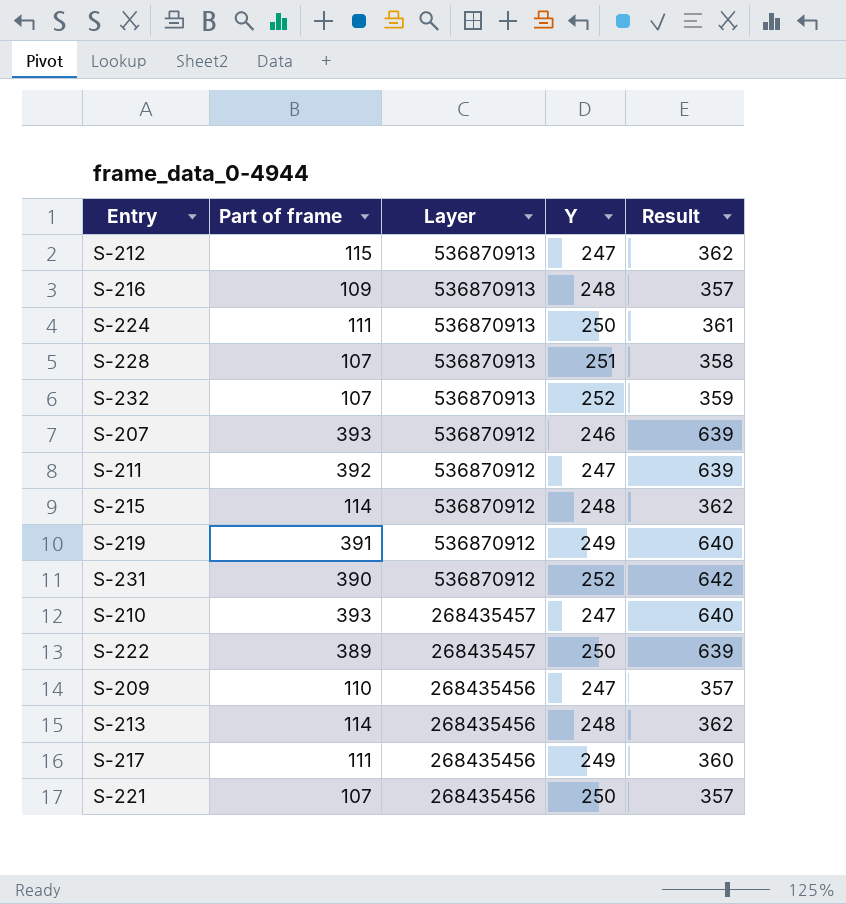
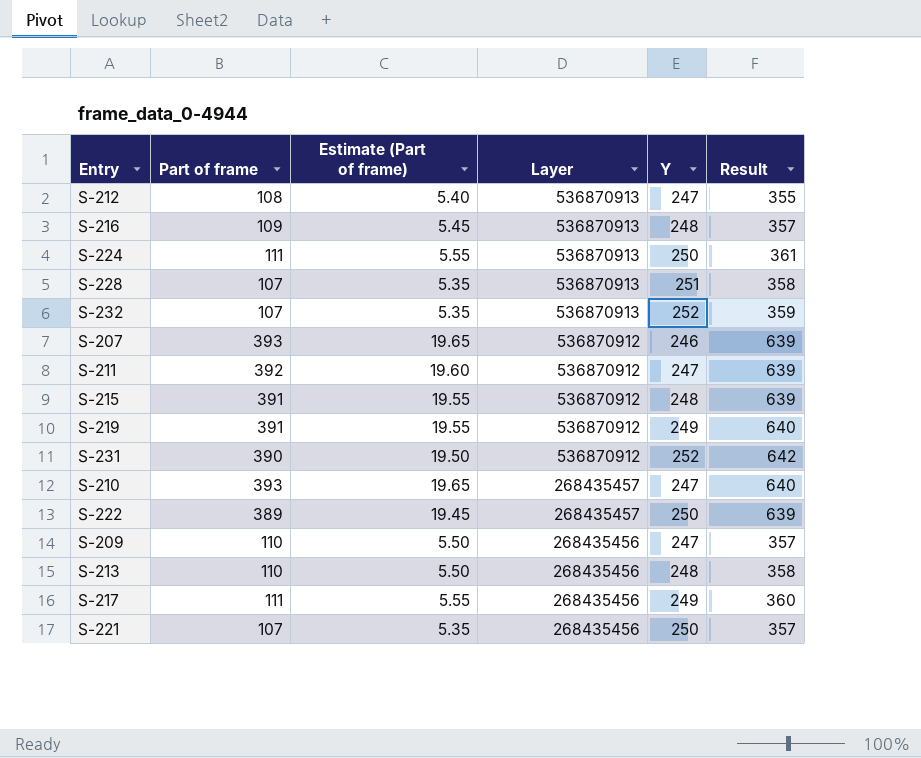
column Estimate (Part of frame) | formula: none -> [Part of frame] * 0.05
S-212 | Part of frame: 115 -> 108
S-212 | Result: 362 -> 355
S-215 | Part of frame: 114 -> 391
S-215 | Result: 362 -> 639
S-213 | Part of frame: 114 -> 110
S-213 | Result: 362 -> 358

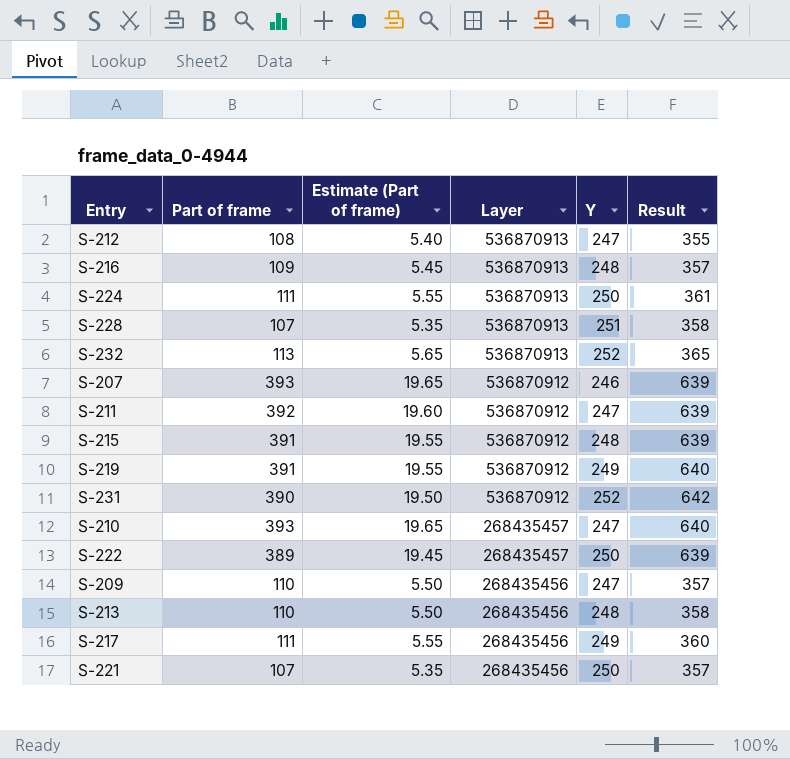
S-232 | Part of frame: 107 -> 113
S-232 | Estimate (Part of frame): 5.35 -> 5.65
S-232 | Result: 359 -> 365

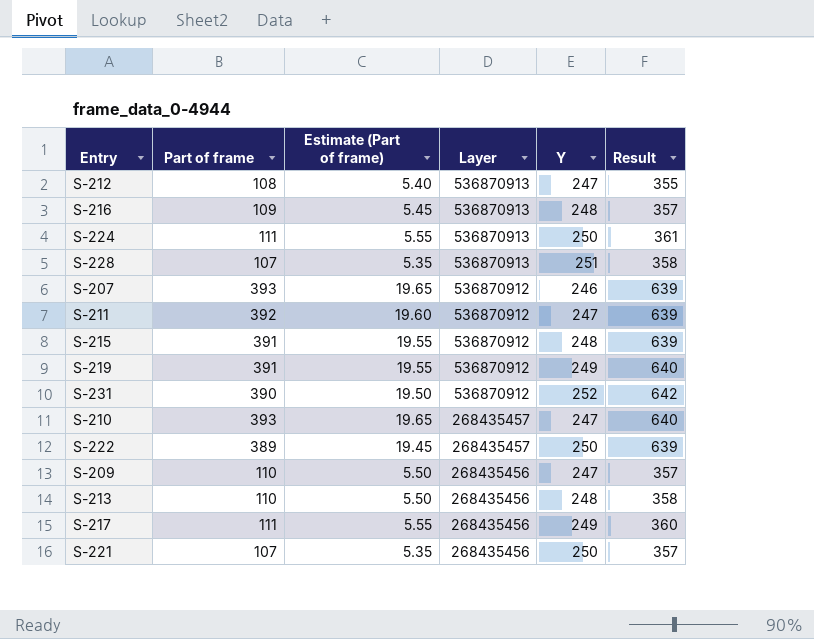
row S-232: 113 | 5.65 | 536870913 | 252 | 365 -> none

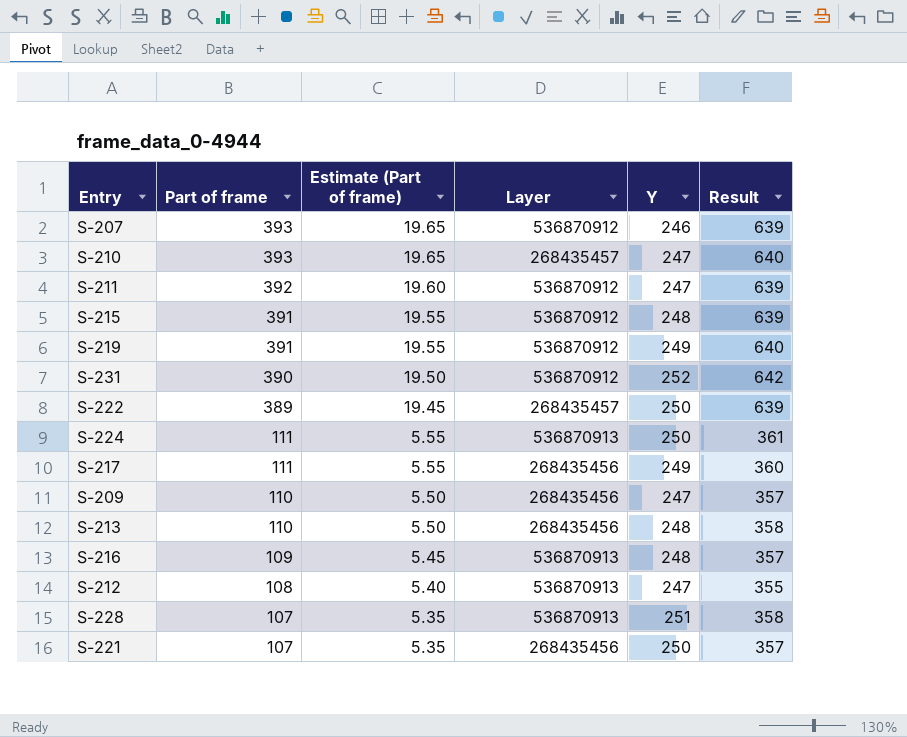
row order: Layer descending -> Part of frame descending

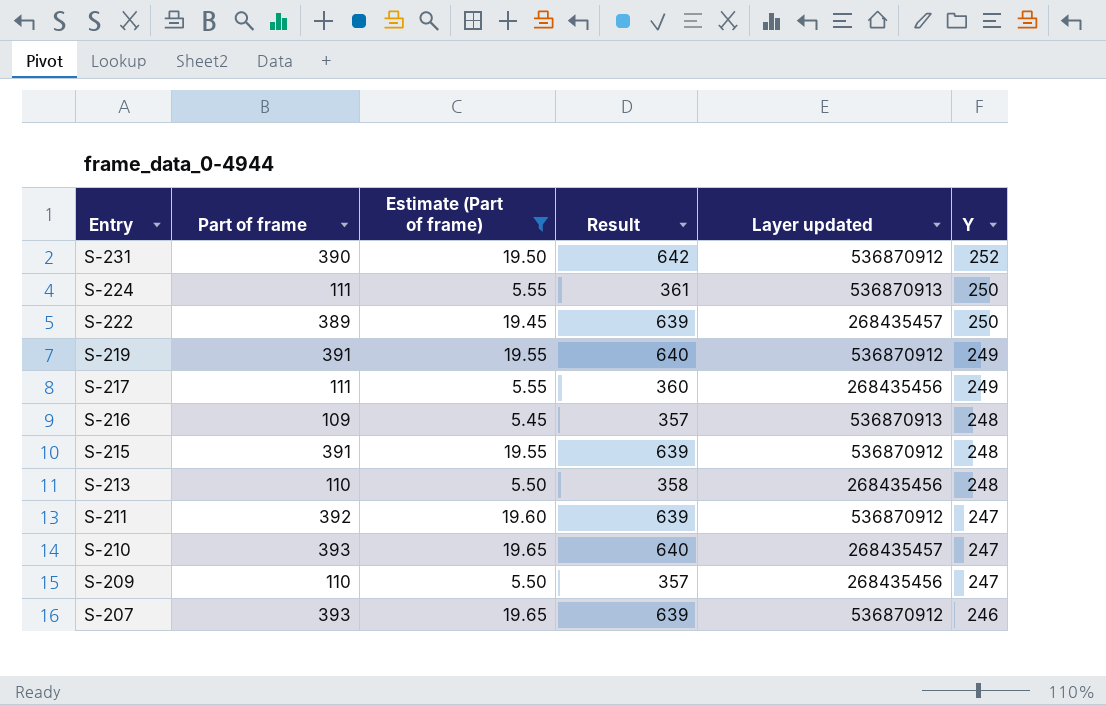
filter: none -> Estimate (Part of frame) >= 5.45
row order: Part of frame descending -> Entry descending
column Result | position: 6 -> 4
column name: Layer -> Layer updated

